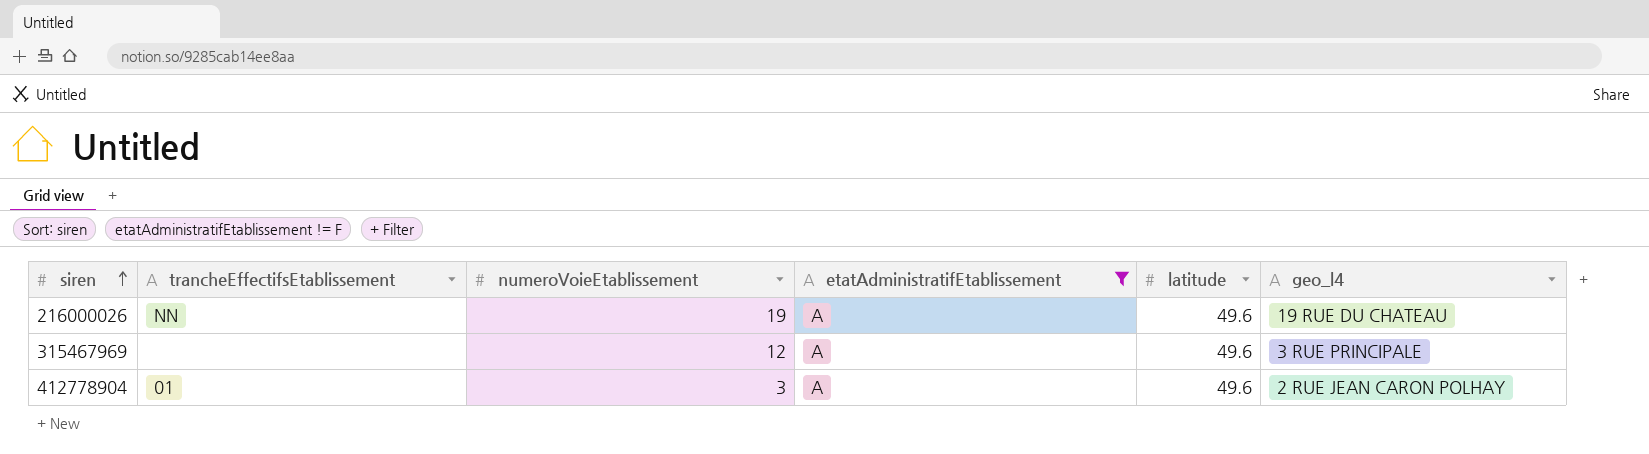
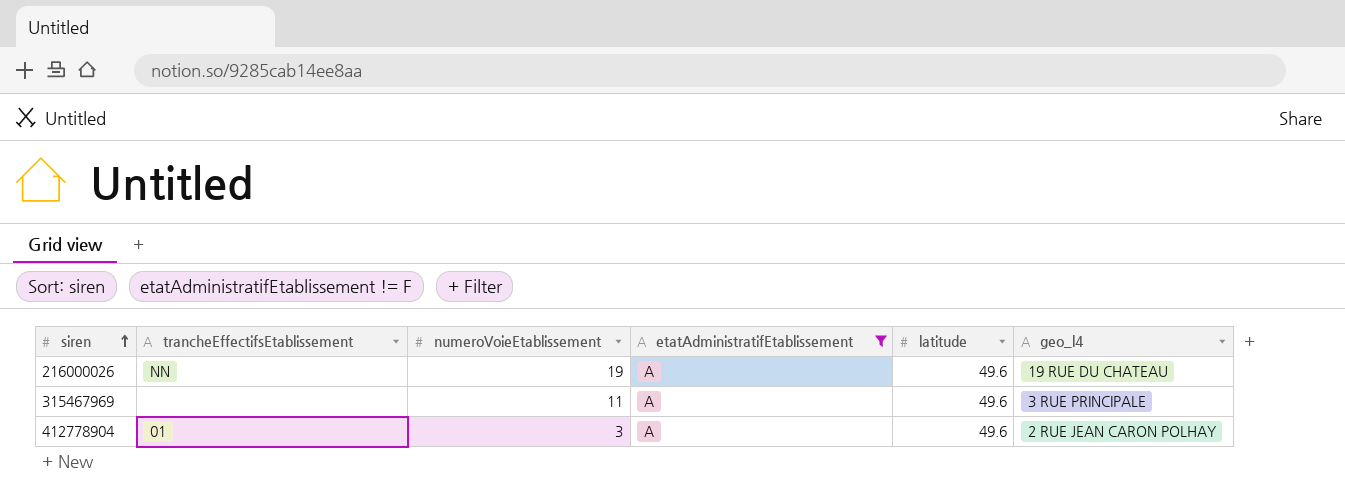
315467969 | numeroVoieEtablissement: 12 -> 11

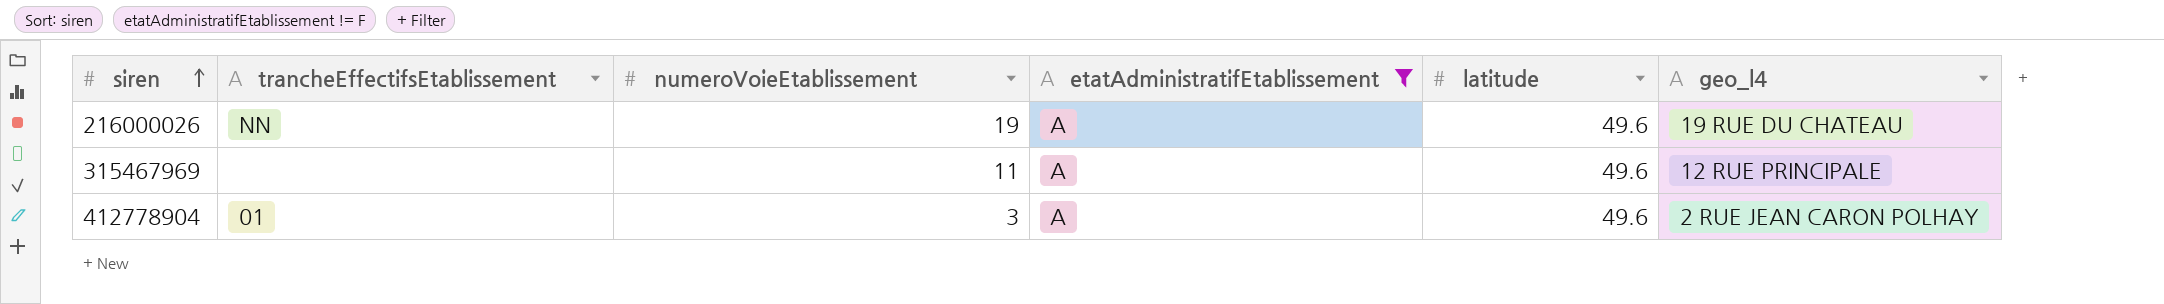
315467969 | geo_l4: 3 RUE PRINCIPALE -> 12 RUE PRINCIPALE

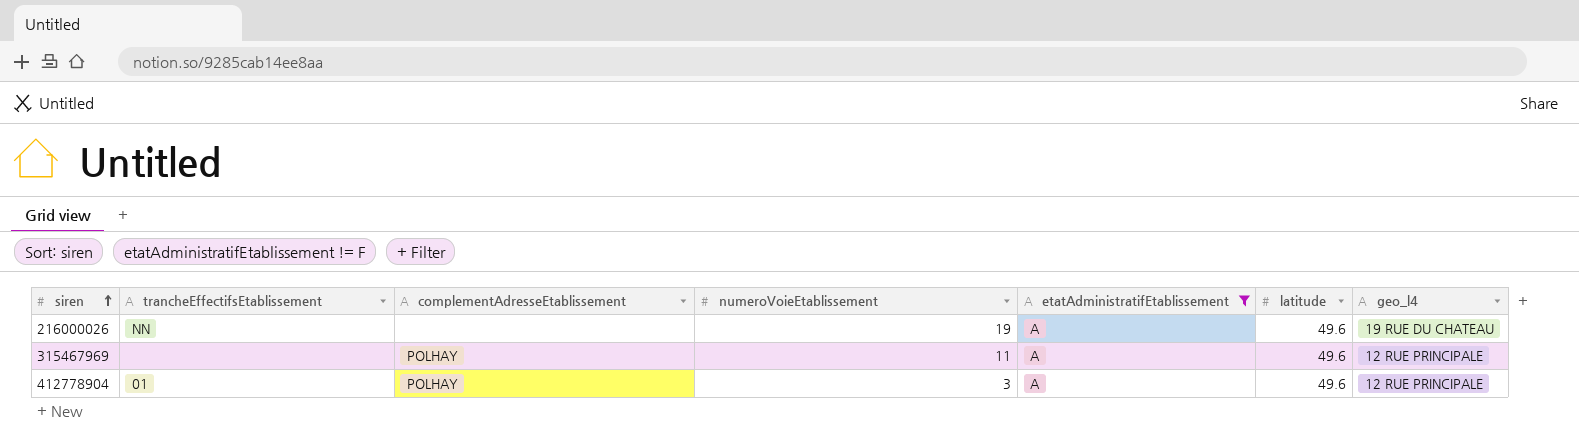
column complementAdresseEtablissement | position: none -> 3
412778904 | geo_l4: 2 RUE JEAN CARON POLHAY -> 12 RUE PRINCIPALE

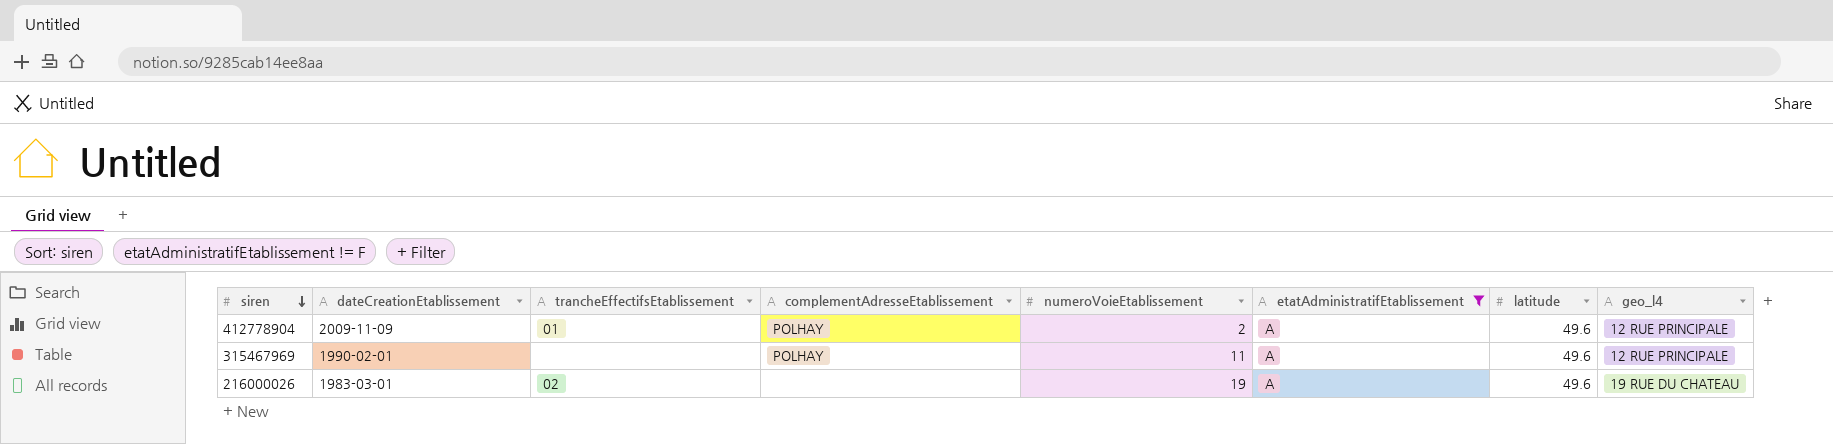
row order: siren ascending -> siren descending
column dateCreationEtablissement | position: none -> 2
412778904 | numeroVoieEtablissement: 3 -> 2
216000026 | trancheEffectifsEtablissement: NN -> 02

